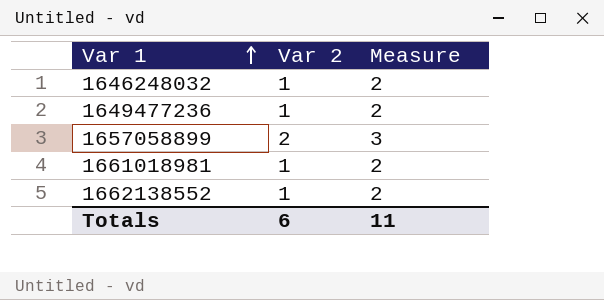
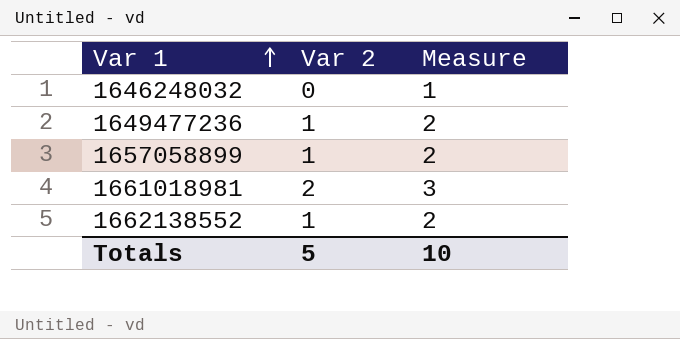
1646248032 | Var 2: 1 -> 0
1646248032 | Measure: 2 -> 1
1657058899 | Var 2: 2 -> 1
1657058899 | Measure: 3 -> 2
1661018981 | Var 2: 1 -> 2
1661018981 | Measure: 2 -> 3
Totals | Var 2: 6 -> 5
Totals | Measure: 11 -> 10

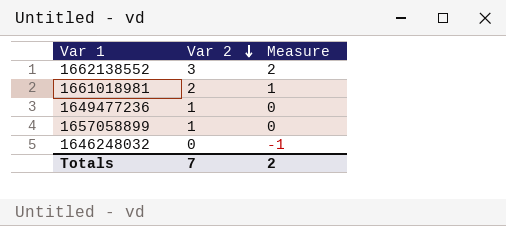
row order: Var 1 ascending -> Var 2 descending
column Measure | formula: [Var 2] + 1 -> [Var 2] - 1
1662138552 | Var 2: 1 -> 3
Totals | Var 2: 5 -> 7
Totals | Measure: 10 -> 2

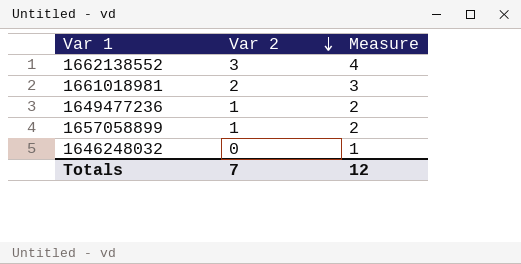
column Measure | formula: [Var 2] - 1 -> [Var 2] + 1
Totals | Measure: 2 -> 12

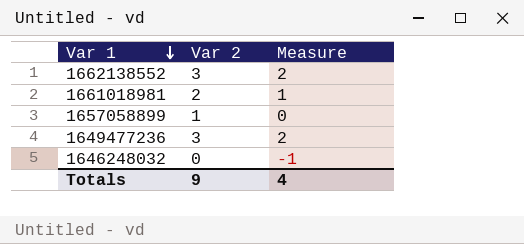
row order: Var 2 descending -> Var 1 descending
column Measure | formula: [Var 2] + 1 -> [Var 2] - 1
1649477236 | Var 2: 1 -> 3
Totals | Var 2: 7 -> 9
Totals | Measure: 12 -> 4

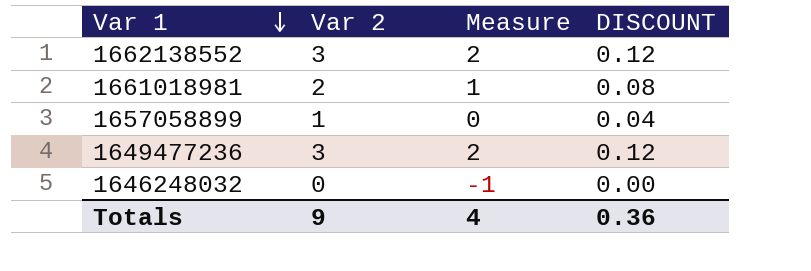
column DISCOUNT | formula: none -> [Var 2] * 0.04

